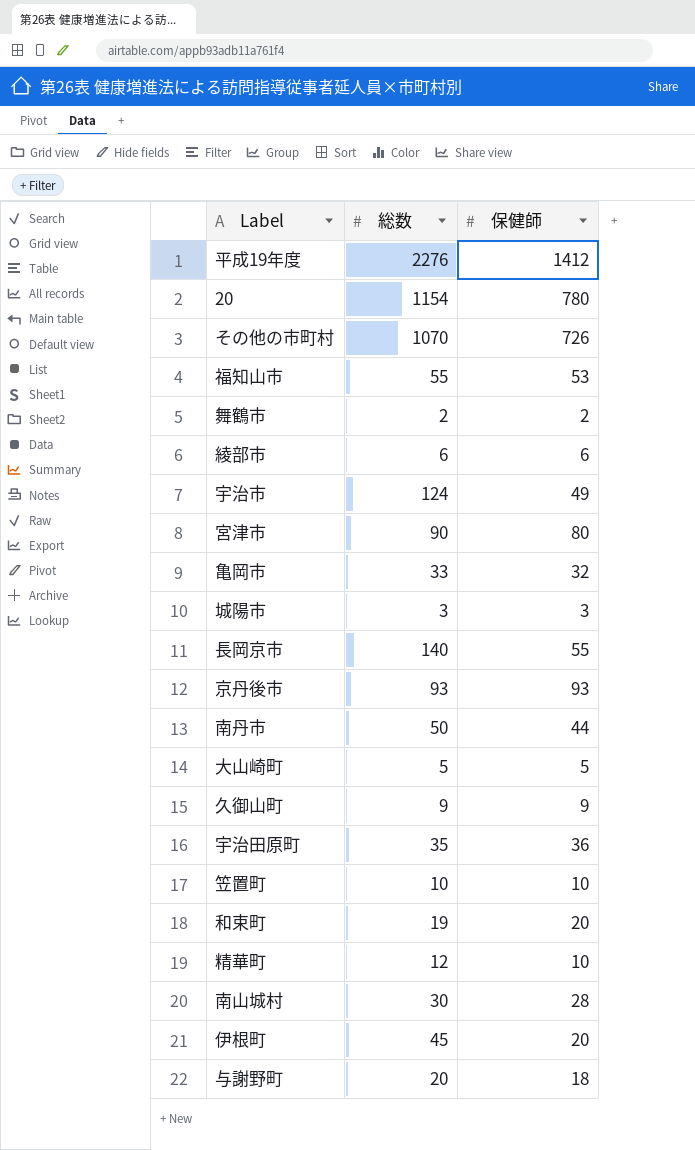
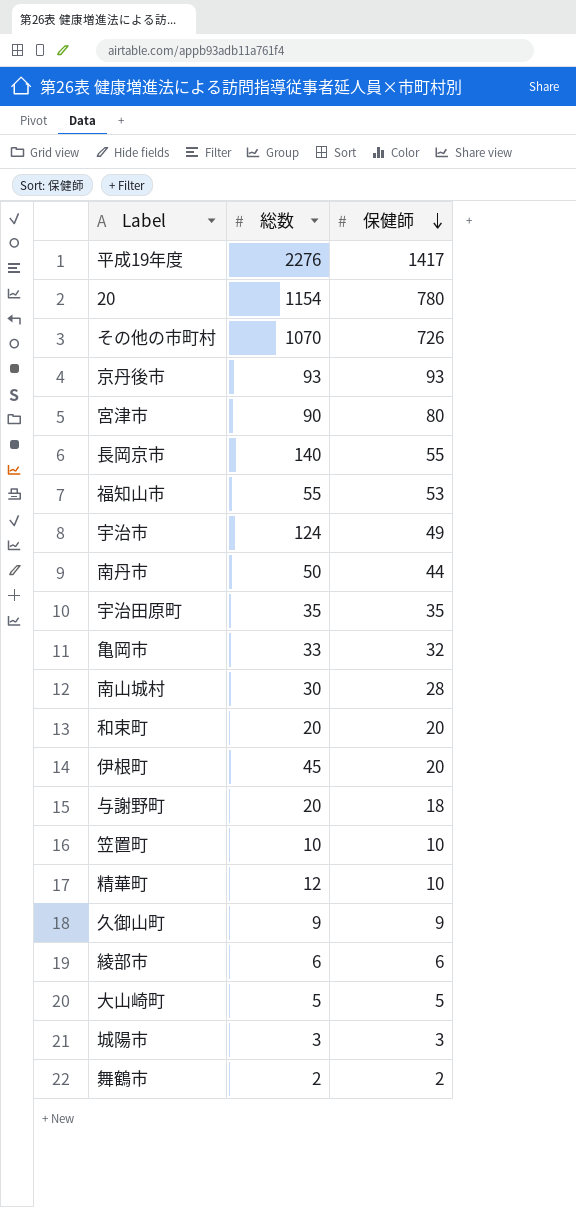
row order: none -> 保健師 descending
平成19年度 | 保健師: 1412 -> 1417
宇治田原町 | 保健師: 36 -> 35
和束町 | 総数: 19 -> 20

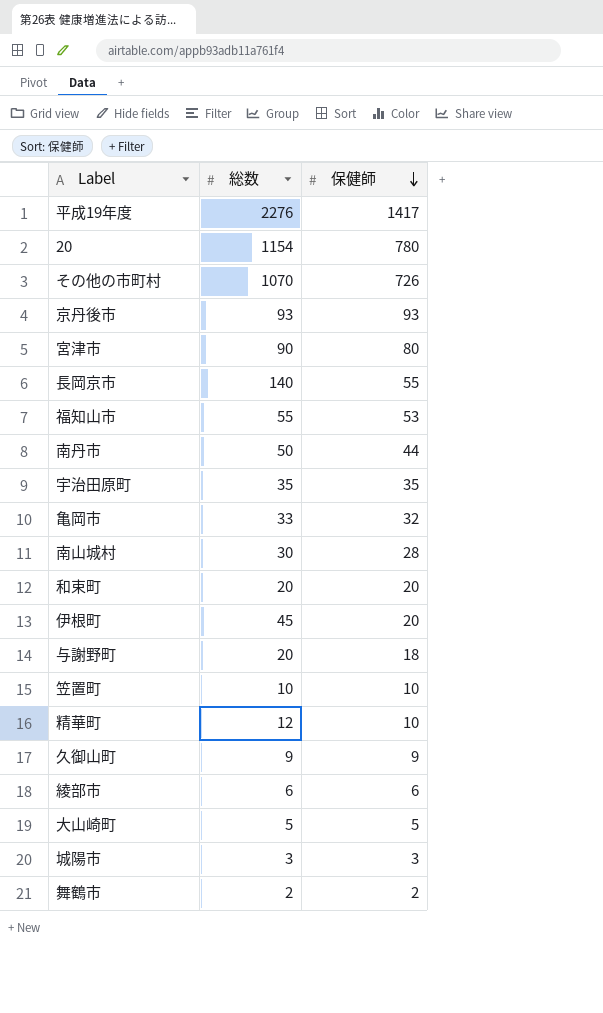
row 宇治市: 124 | 49 -> none

